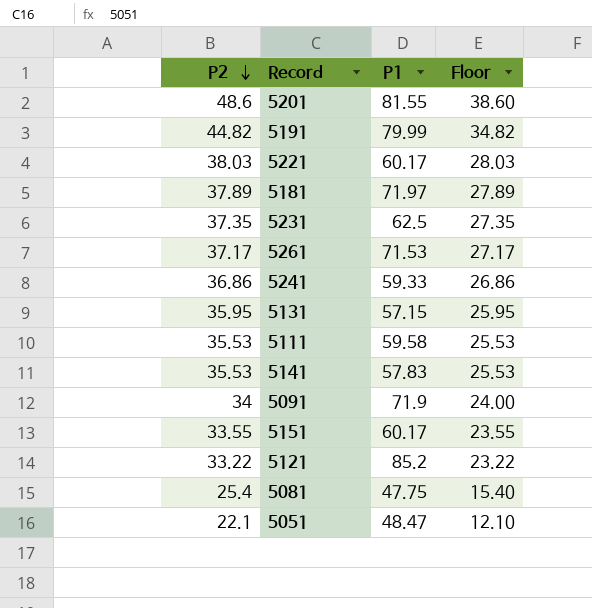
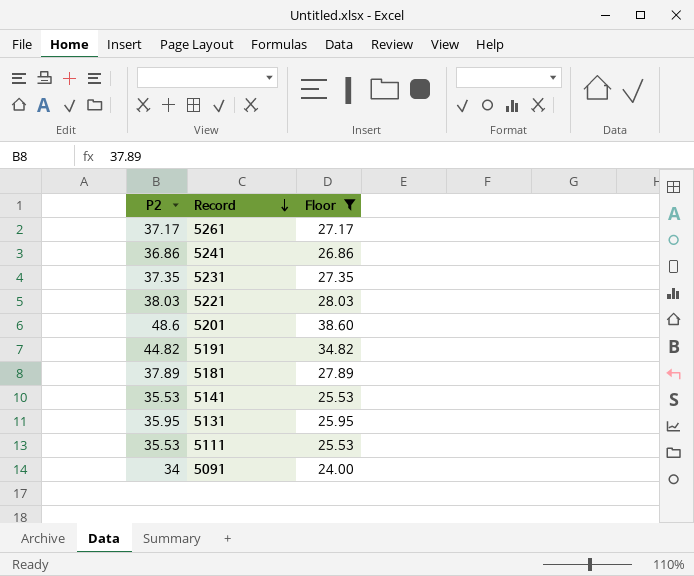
filter: none -> Floor >= 24.00
row order: P2 descending -> Record descending
column P1 | position: 3 -> none

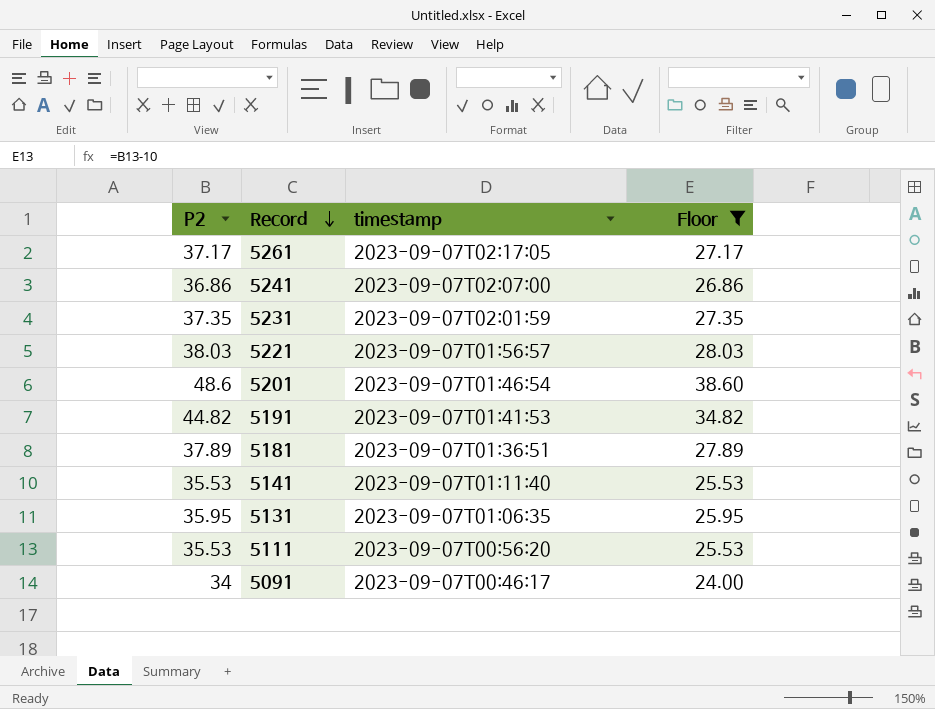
column timestamp | position: none -> 3

